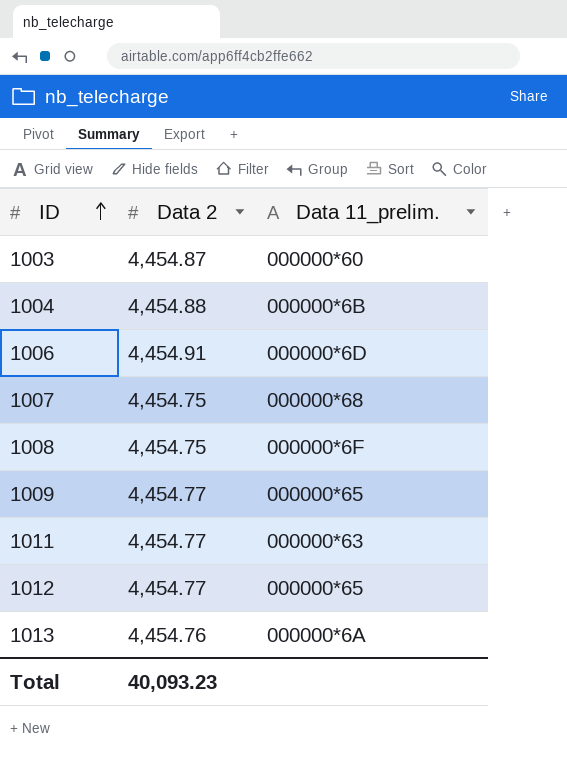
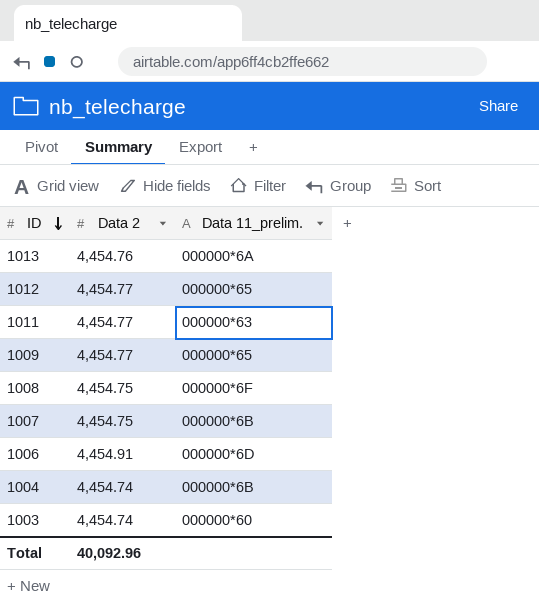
row order: ID ascending -> ID descending
1007 | Data 11_prelim.: 000000*68 -> 000000*6B
1004 | Data 2: 4,454.88 -> 4,454.74
1003 | Data 2: 4,454.87 -> 4,454.74
Total | Data 2: 40,093.23 -> 40,092.96

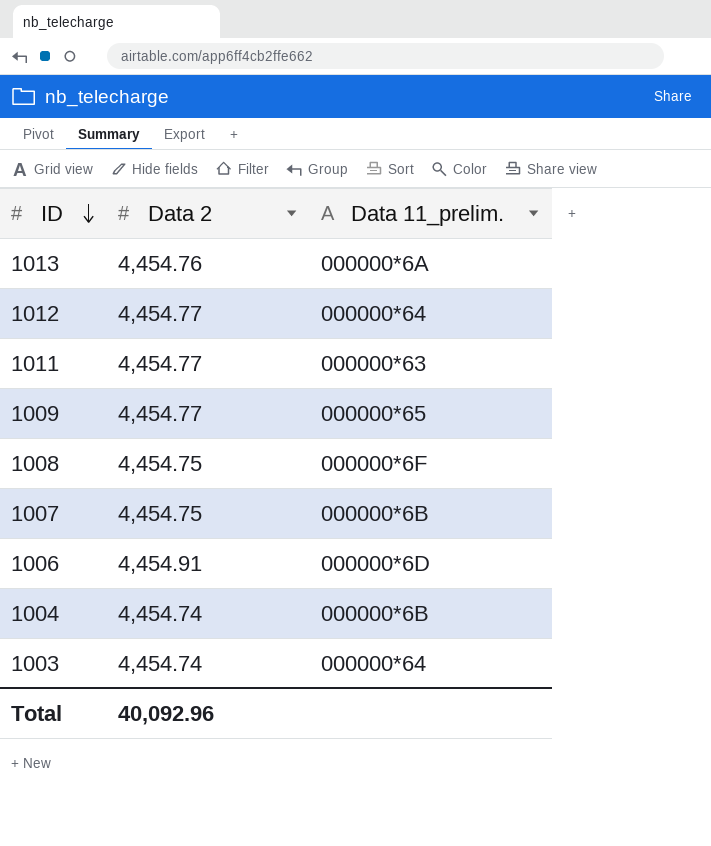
1012 | Data 11_prelim.: 000000*65 -> 000000*64
1003 | Data 11_prelim.: 000000*60 -> 000000*64

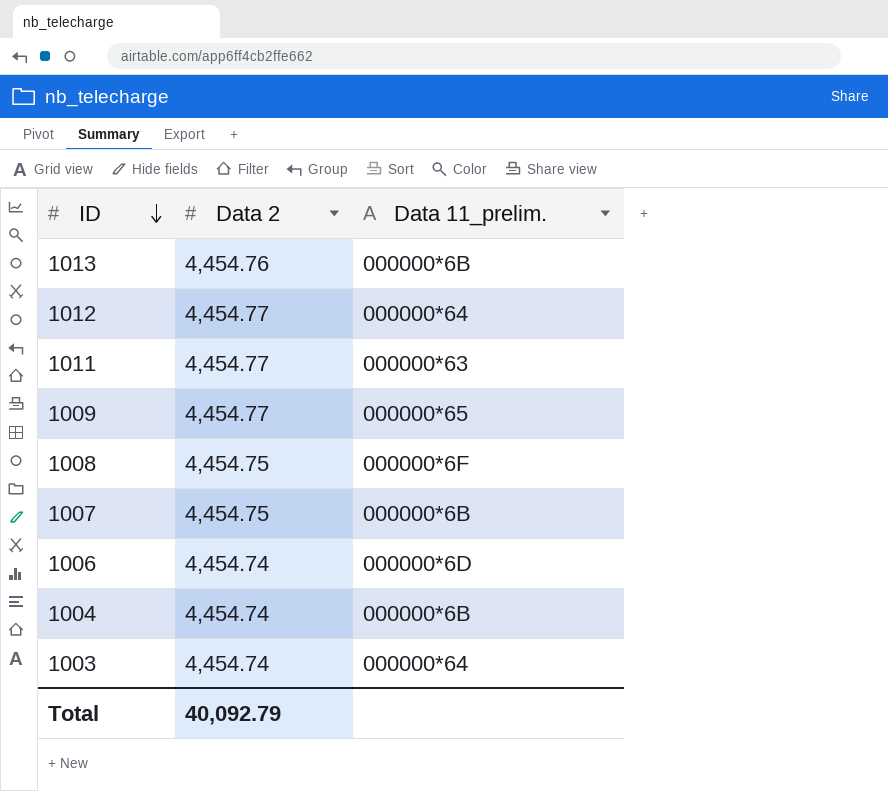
1013 | Data 11_prelim.: 000000*6A -> 000000*6B
1006 | Data 2: 4,454.91 -> 4,454.74
Total | Data 2: 40,092.96 -> 40,092.79

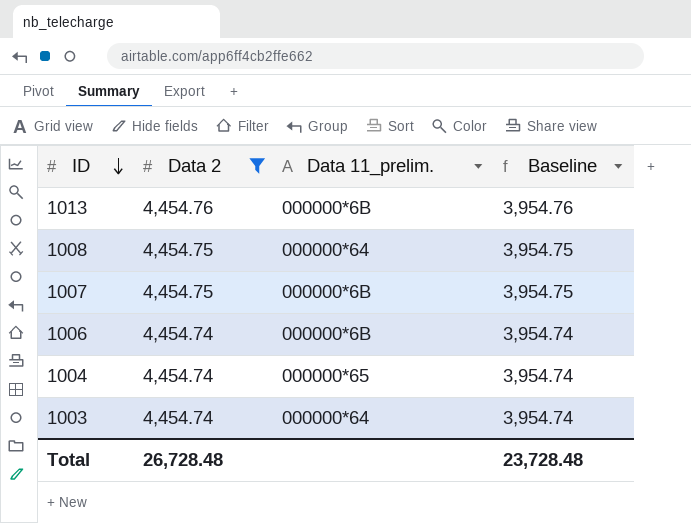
filter: none -> Data 2 != 4,454.77
column Baseline | formula: none -> [Data 2] - 500
1008 | Data 11_prelim.: 000000*6F -> 000000*64
1006 | Data 11_prelim.: 000000*6D -> 000000*6B
1004 | Data 11_prelim.: 000000*6B -> 000000*65
Total | Data 2: 40,092.79 -> 26,728.48

